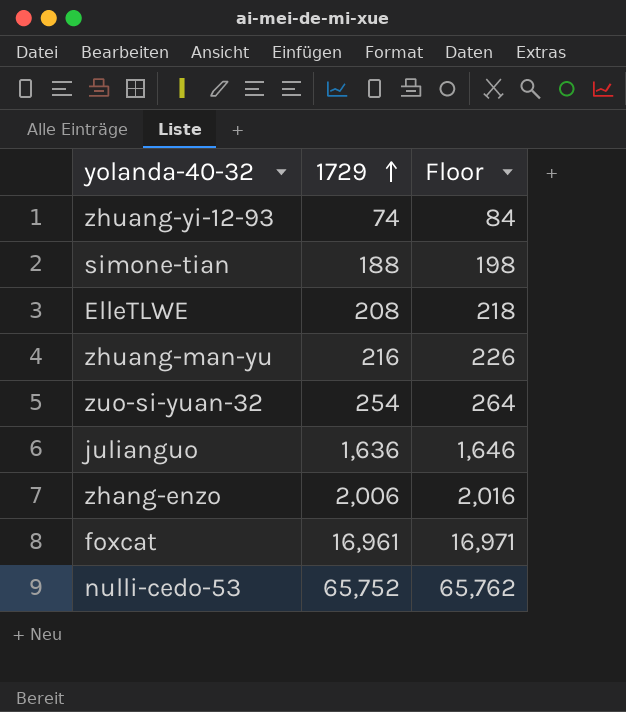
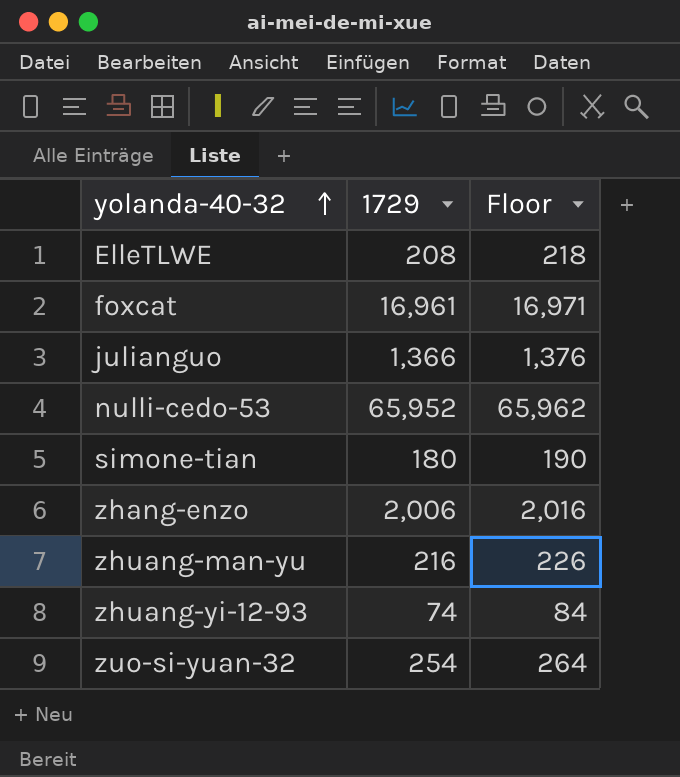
row order: 1729 ascending -> yolanda-40-32 ascending
julianguo | 1729: 1,636 -> 1,366
julianguo | Floor: 1,646 -> 1,376
nulli-cedo-53 | 1729: 65,752 -> 65,952
nulli-cedo-53 | Floor: 65,762 -> 65,962
simone-tian | 1729: 188 -> 180
simone-tian | Floor: 198 -> 190

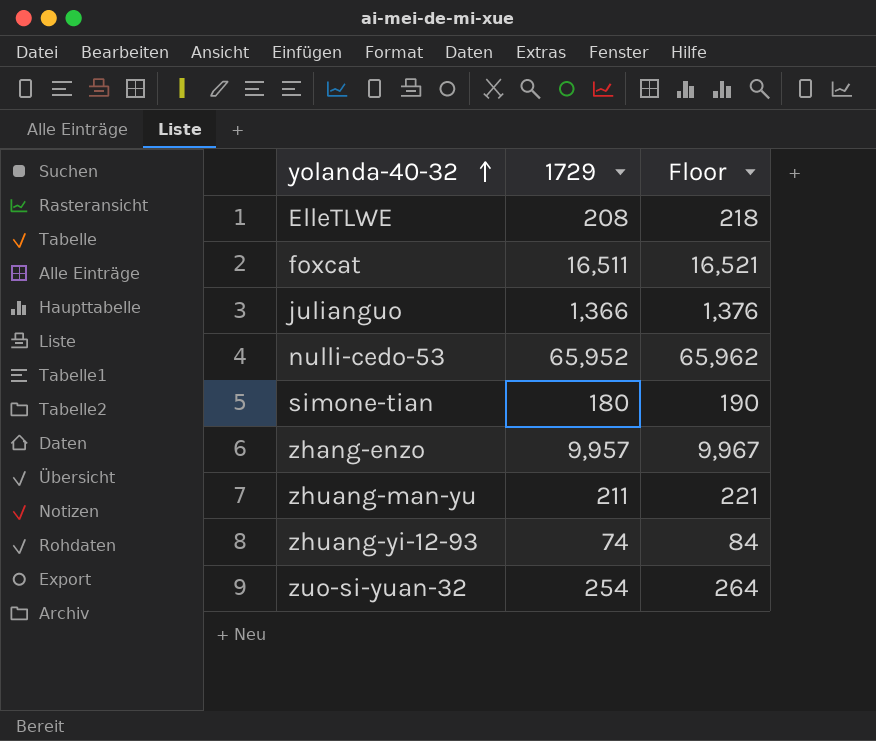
foxcat | 1729: 16,961 -> 16,511
foxcat | Floor: 16,971 -> 16,521
zhang-enzo | 1729: 2,006 -> 9,957
zhang-enzo | Floor: 2,016 -> 9,967
zhuang-man-yu | 1729: 216 -> 211
zhuang-man-yu | Floor: 226 -> 221

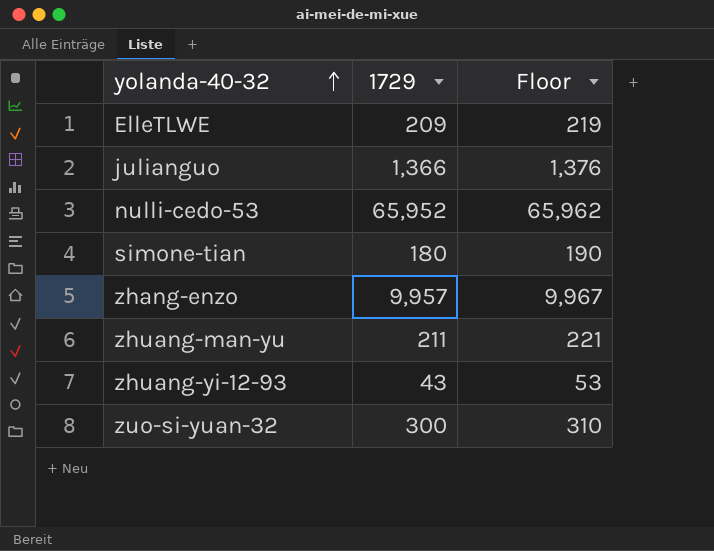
row foxcat: 16,511 | 16,521 -> none
ElleTLWE | 1729: 208 -> 209
ElleTLWE | Floor: 218 -> 219
zhuang-yi-12-93 | 1729: 74 -> 43
zhuang-yi-12-93 | Floor: 84 -> 53
zuo-si-yuan-32 | 1729: 254 -> 300
zuo-si-yuan-32 | Floor: 264 -> 310

